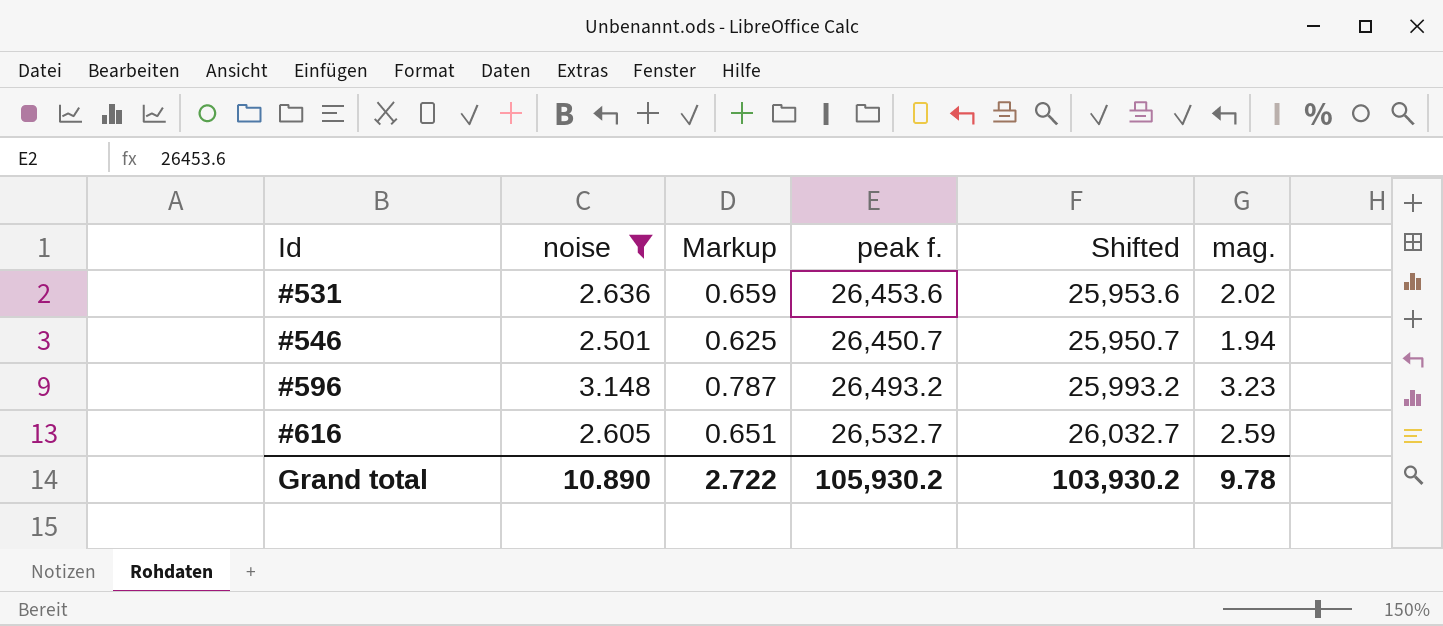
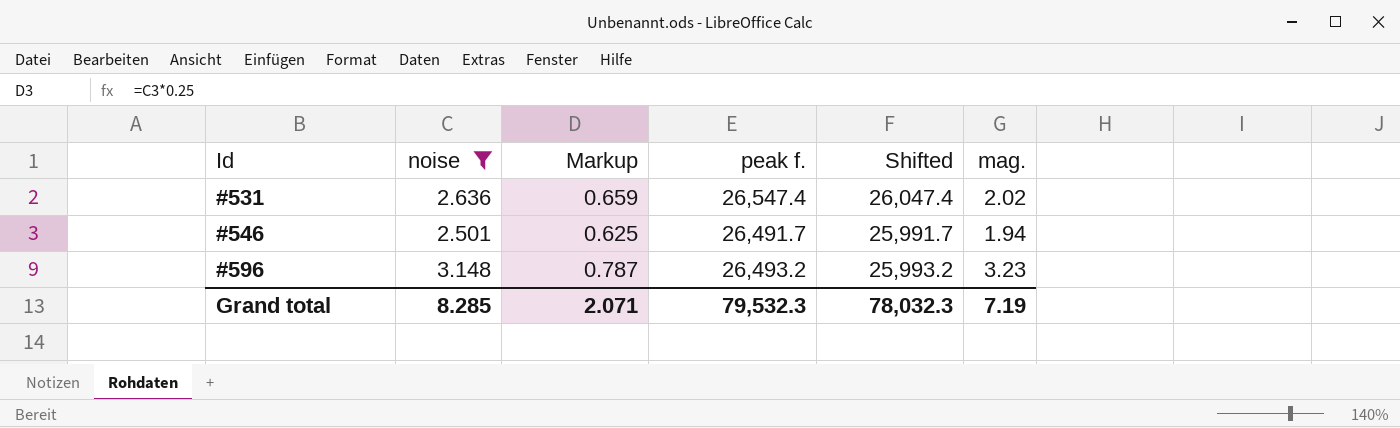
row #616: 2.605 | 0.651 | 26,532.7 | 26,032.7 | 2.59 -> none
#531 | peak f.: 26,453.6 -> 26,547.4
#531 | Shifted: 25,953.6 -> 26,047.4
#546 | peak f.: 26,450.7 -> 26,491.7
#546 | Shifted: 25,950.7 -> 25,991.7
Grand total | noise: 10.890 -> 8.285
Grand total | Markup: 2.722 -> 2.071
Grand total | peak f.: 105,930.2 -> 79,532.3
Grand total | Shifted: 103,930.2 -> 78,032.3
Grand total | mag.: 9.78 -> 7.19

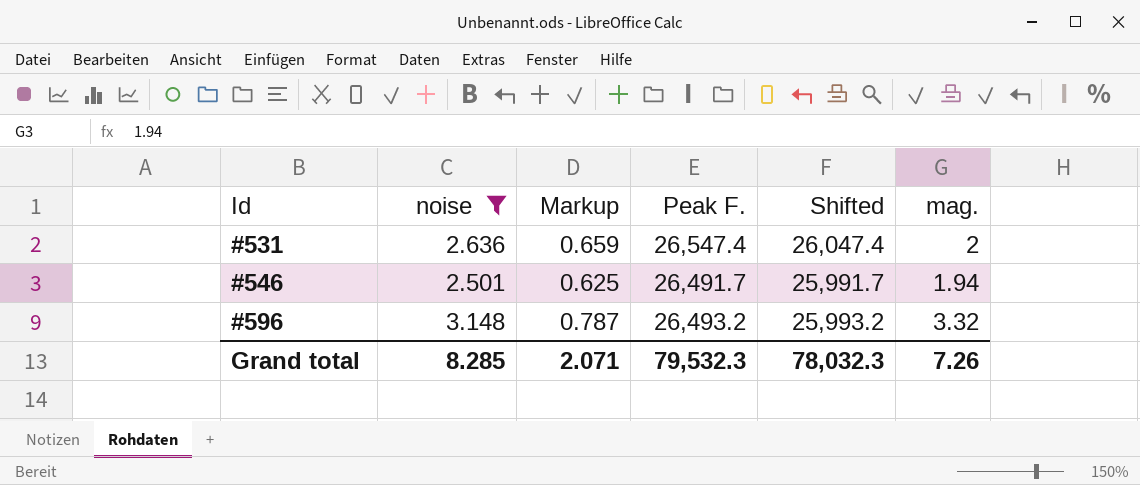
column name: peak f. -> Peak F.
#531 | mag.: 2.02 -> 2
#596 | mag.: 3.23 -> 3.32
Grand total | mag.: 7.19 -> 7.26

